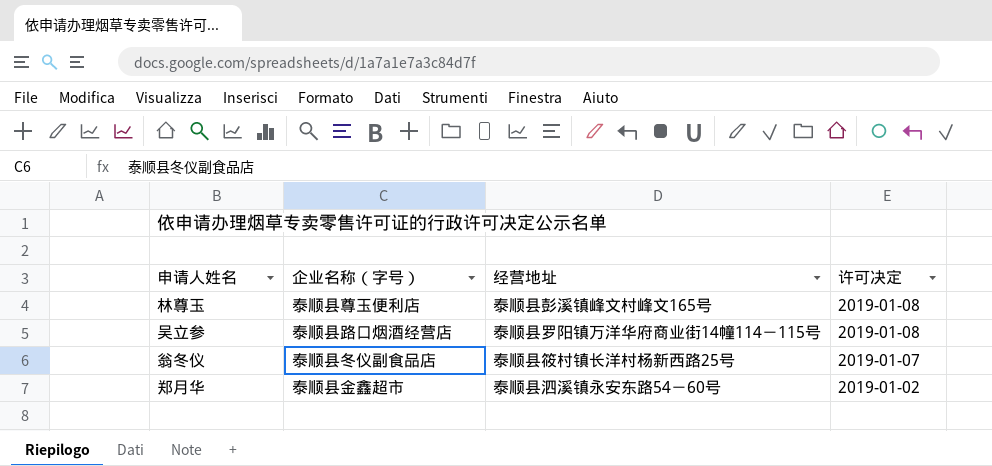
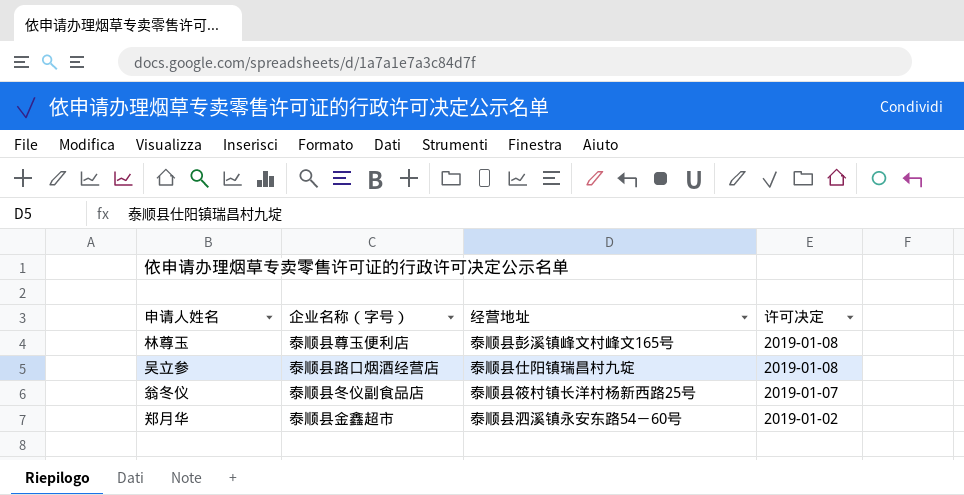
吴立参 | 经营地址: 泰顺县罗阳镇万洋华府商业街14幢114－115号 -> 泰顺县仕阳镇瑞昌村九埞

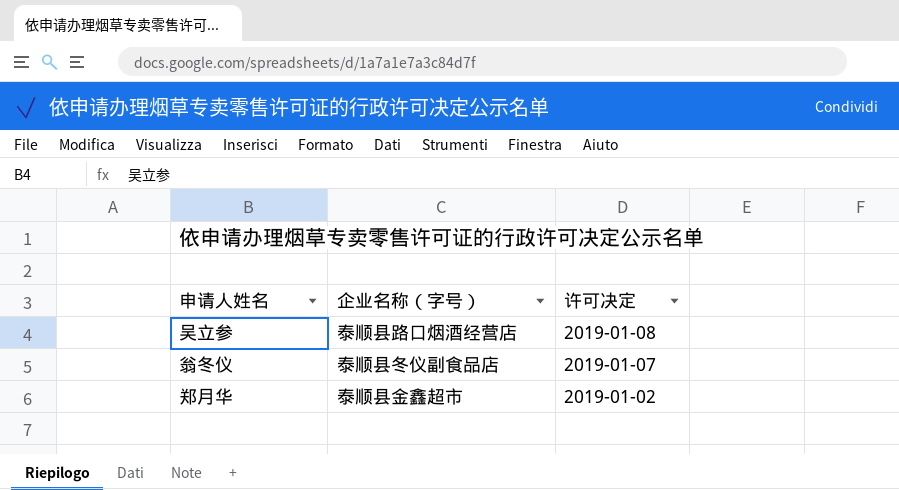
column 经营地址 | position: 3 -> none
row 林尊玉: 泰顺县尊玉便利店 | 泰顺县彭溪镇峰文村峰文165号 | 2019-01-08 -> none

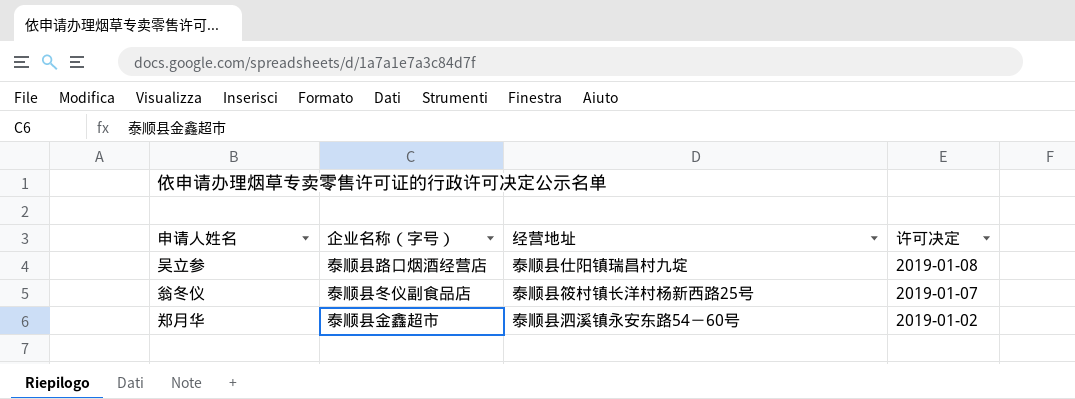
column 经营地址 | position: none -> 3

